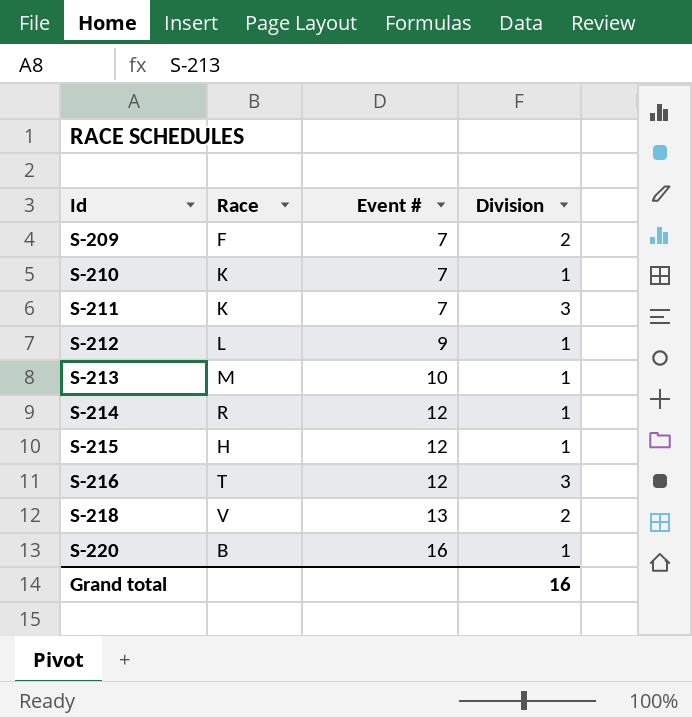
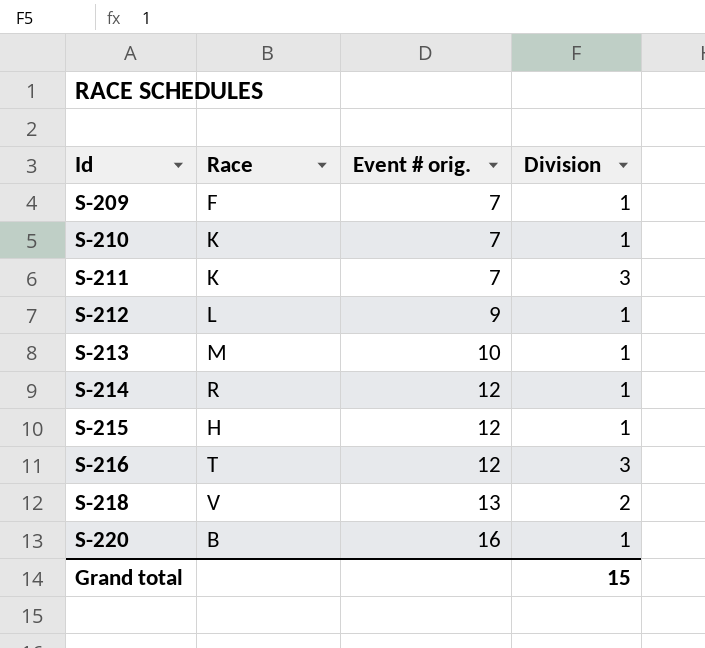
column name: Event # -> Event # orig.
S-209 | Division: 2 -> 1
Grand total | Division: 16 -> 15

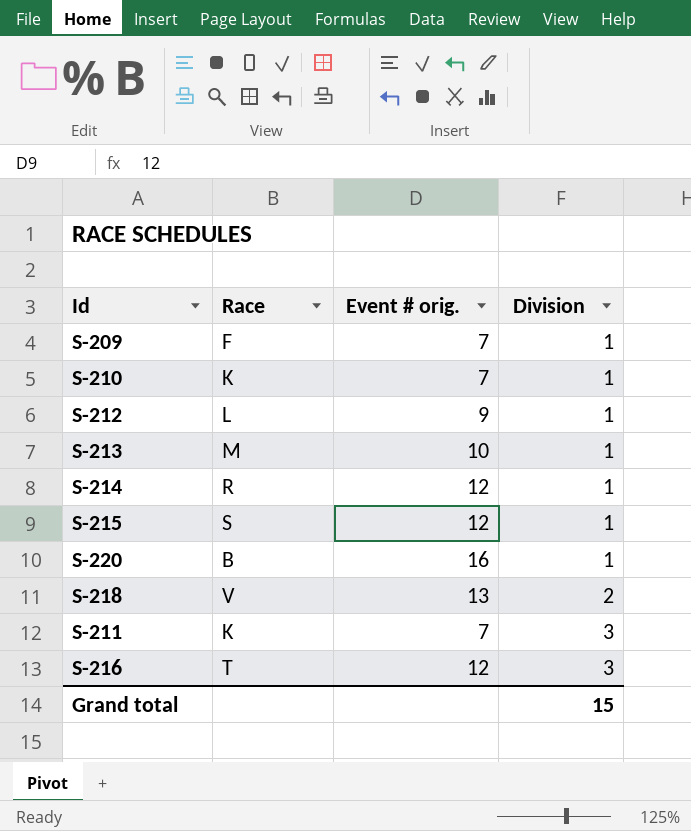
row order: Id ascending -> Division ascending
S-215 | Race: H -> S

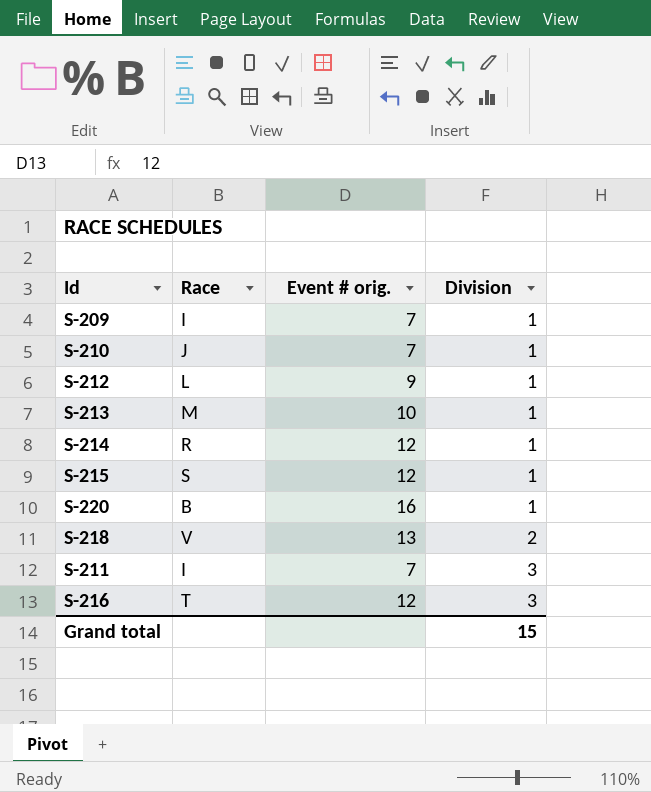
S-209 | Race: F -> I
S-210 | Race: K -> J
S-211 | Race: K -> I

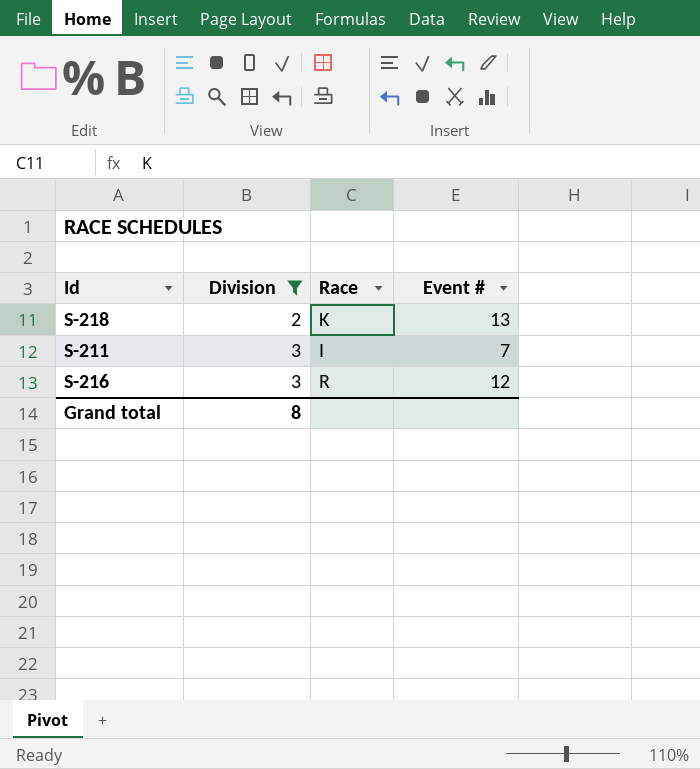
filter: none -> Division != 1
column Division | position: 4 -> 2
column name: Event # orig. -> Event #
S-218 | Race: V -> K
S-216 | Race: T -> R
Grand total | Division: 15 -> 8

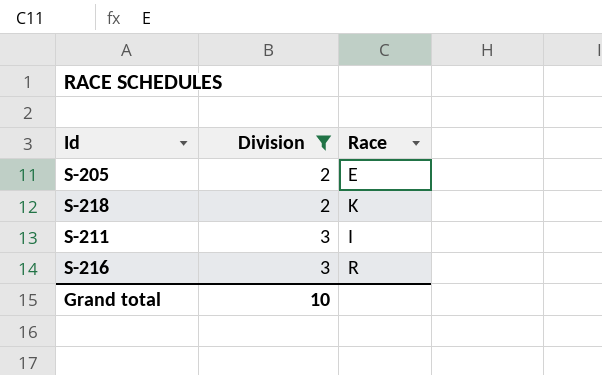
column Event # | position: 4 -> none
row S-205: none -> 2 | E
Grand total | Division: 8 -> 10

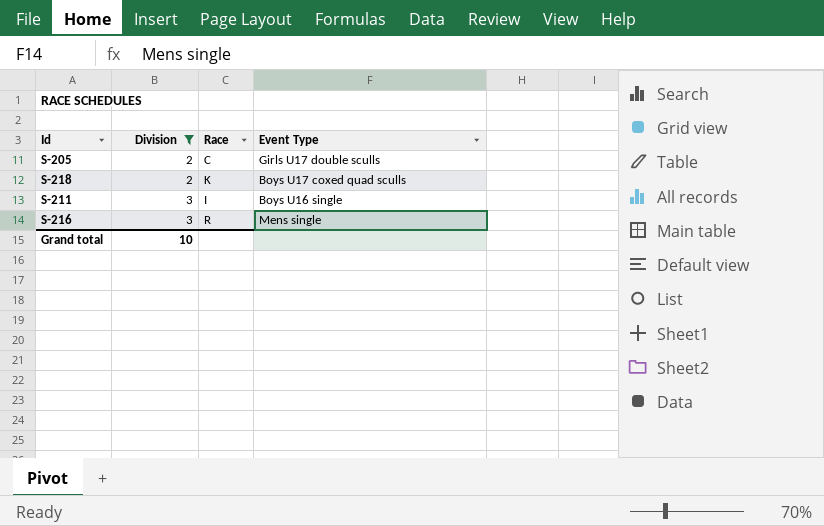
column Event Type | position: none -> 4
S-205 | Race: E -> C

